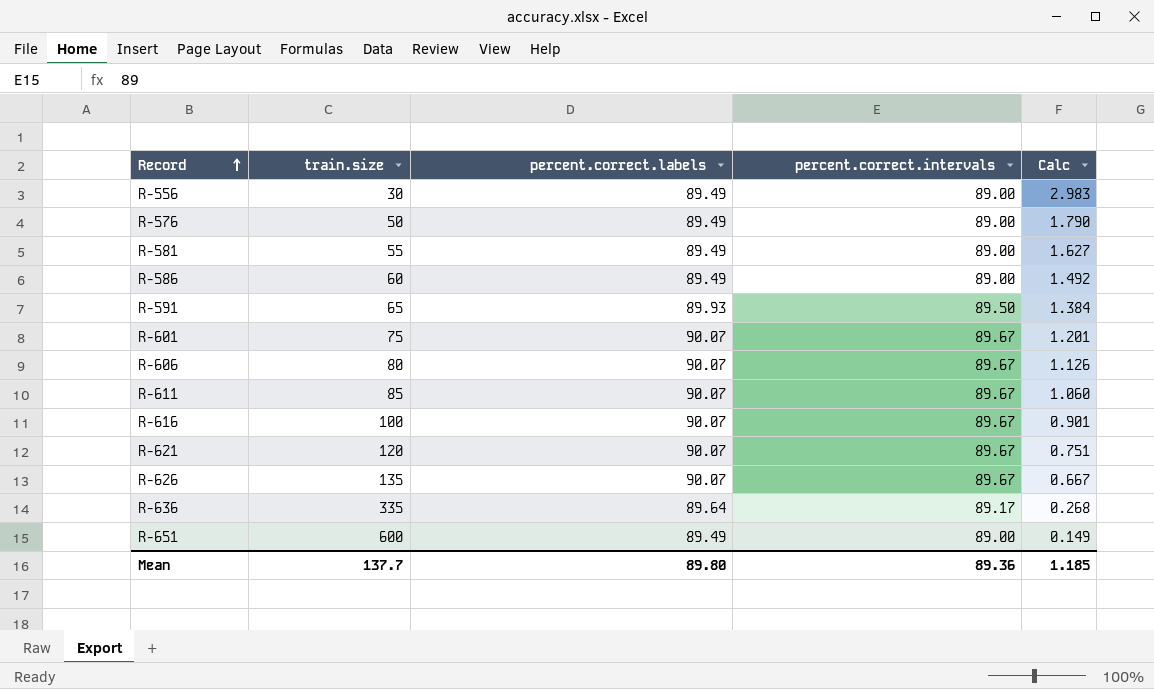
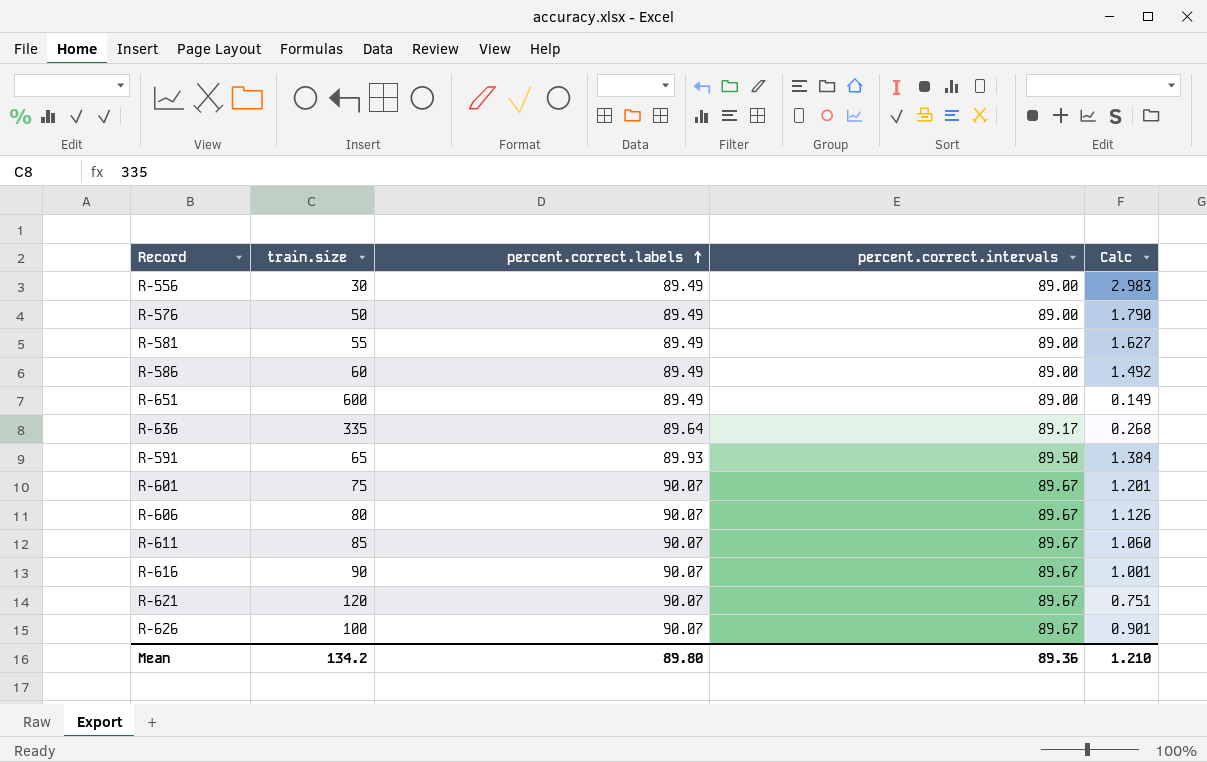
row order: Record ascending -> percent.correct.labels ascending
R-616 | train.size: 100 -> 90
R-616 | Calc: 0.901 -> 1.001
R-626 | train.size: 135 -> 100
R-626 | Calc: 0.667 -> 0.901
Mean | train.size: 137.7 -> 134.2
Mean | Calc: 1.185 -> 1.210

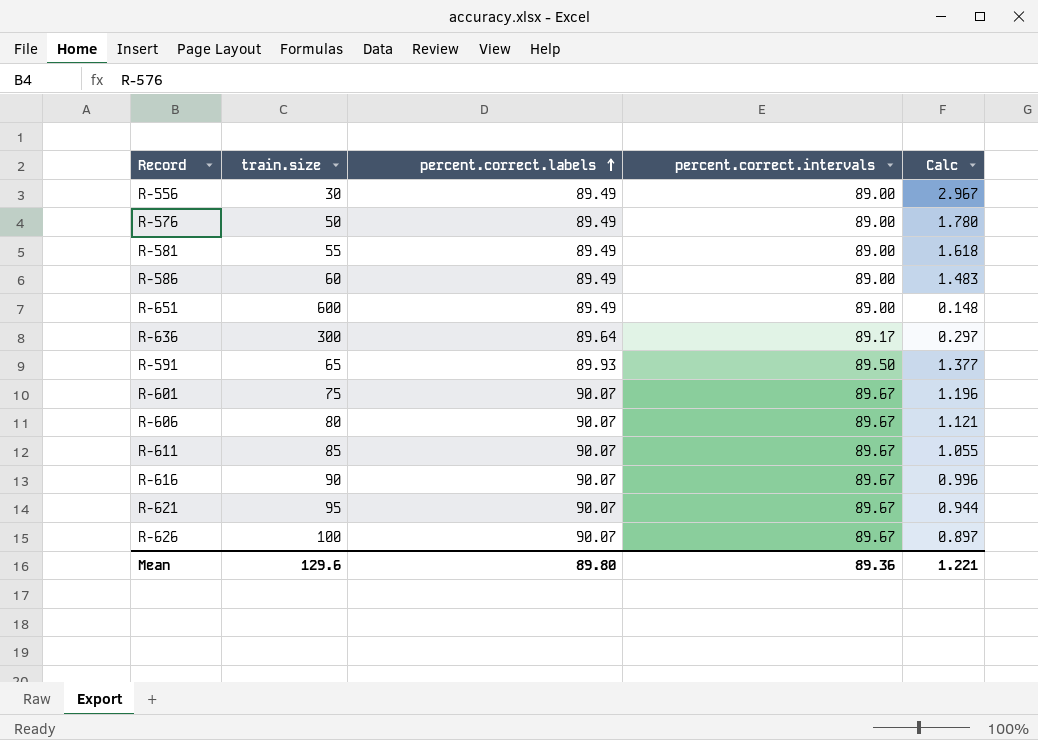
column Calc | formula: [percent.correct.labels] / [train.size] -> [percent.correct.intervals] / [train.size]
R-636 | train.size: 335 -> 300
R-621 | train.size: 120 -> 95
Mean | train.size: 134.2 -> 129.6
Mean | Calc: 1.210 -> 1.221

